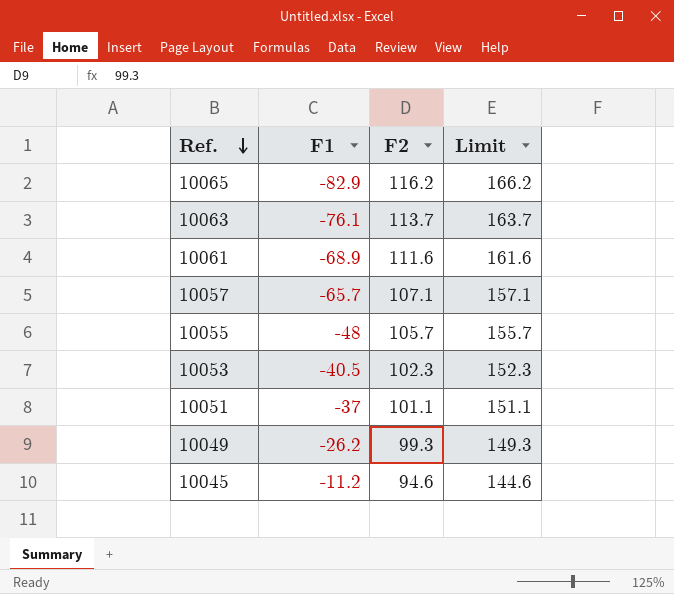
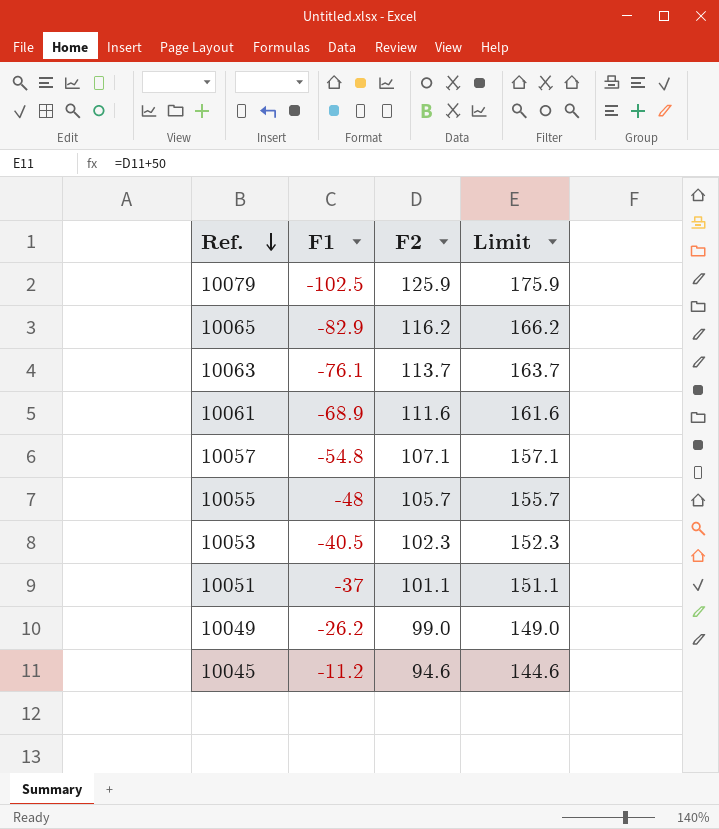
row 10079: none -> -102.5 | 125.9 | 175.9
10057 | F1: -65.7 -> -54.8
10049 | F2: 99.3 -> 99.0
10049 | Limit: 149.3 -> 149.0

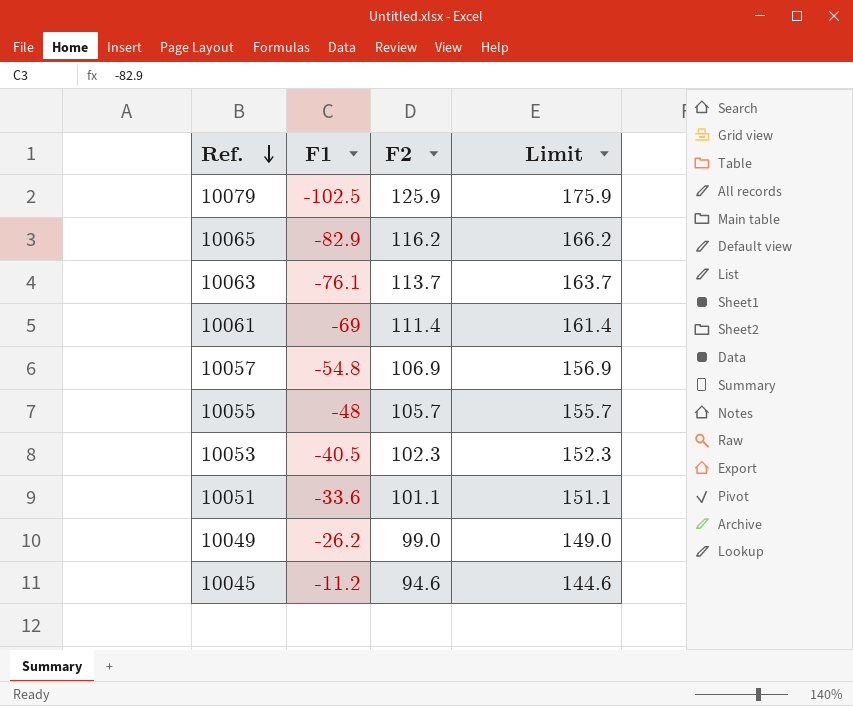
10061 | F1: -68.9 -> -69
10061 | F2: 111.6 -> 111.4
10061 | Limit: 161.6 -> 161.4
10057 | F2: 107.1 -> 106.9
10057 | Limit: 157.1 -> 156.9
10051 | F1: -37 -> -33.6

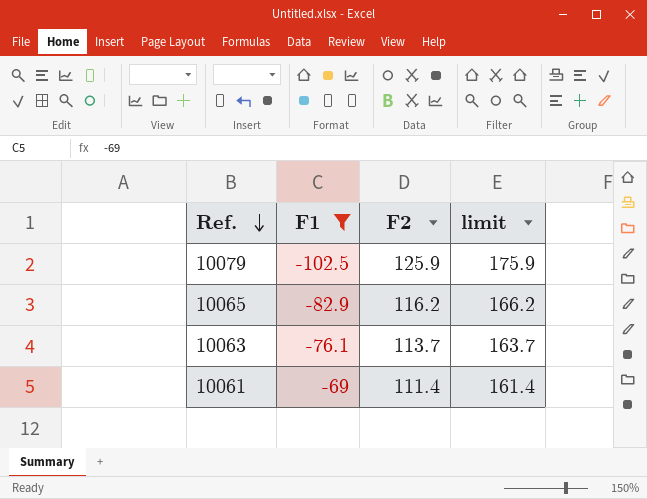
filter: none -> F1 <= -69
column name: Limit -> limit

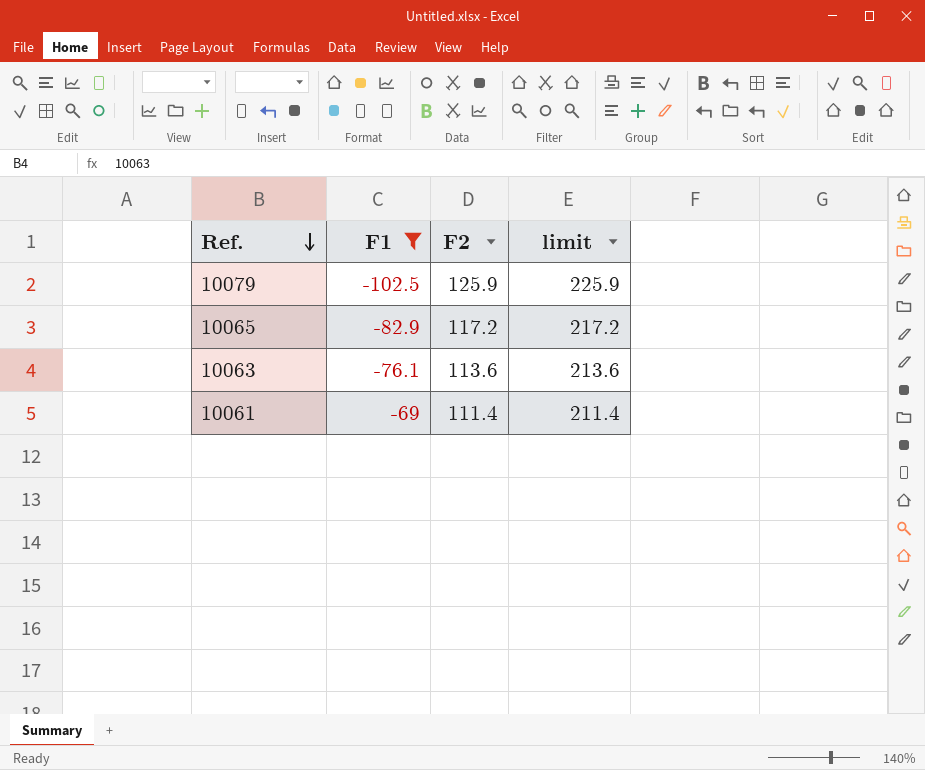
column limit | formula: [F2] + 50 -> [F2] + 100
10065 | F2: 116.2 -> 117.2
10063 | F2: 113.7 -> 113.6

